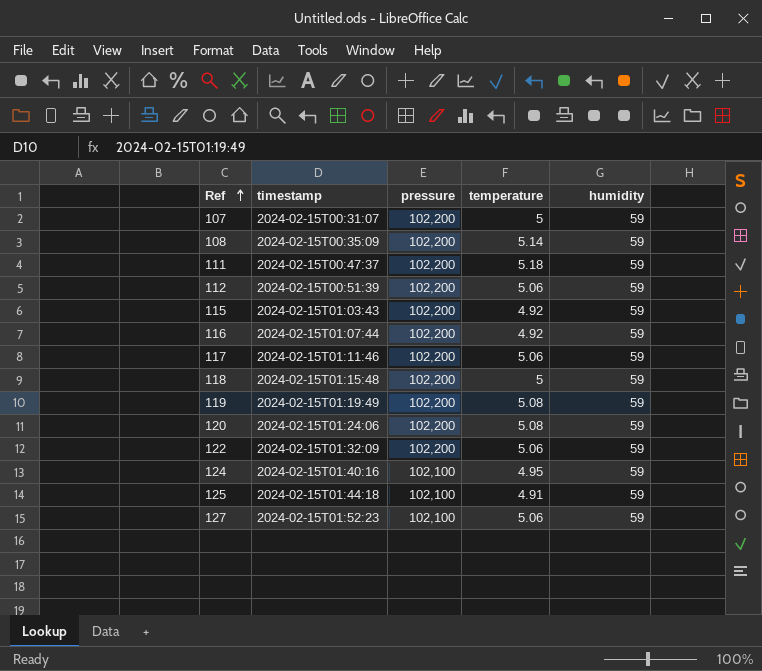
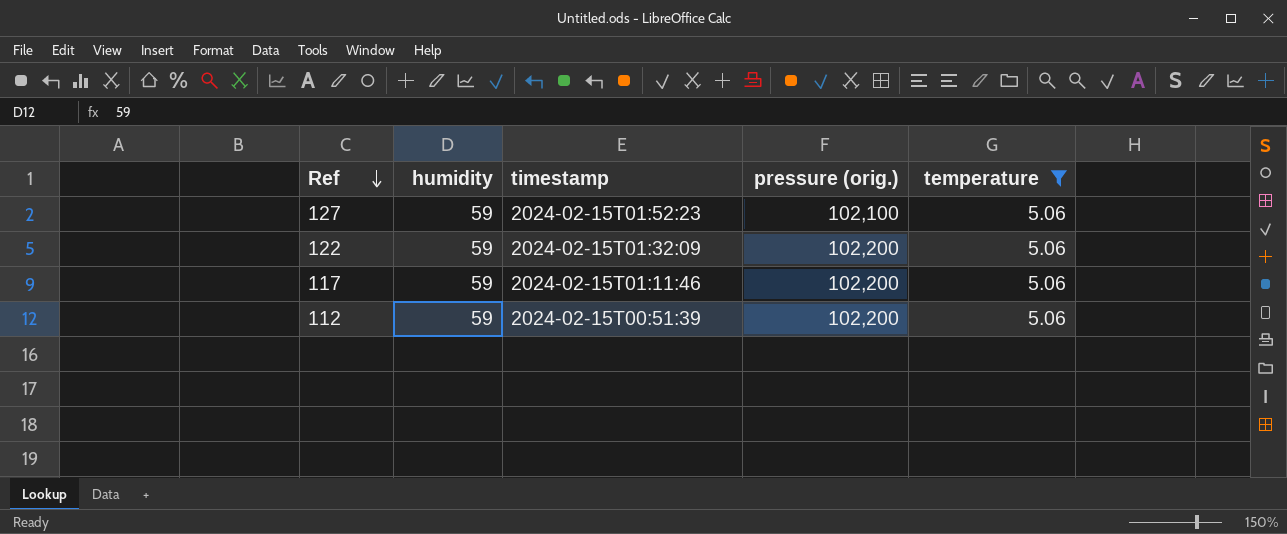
filter: none -> temperature = 5.06
row order: Ref ascending -> Ref descending
column humidity | position: 5 -> 2
column name: pressure -> pressure (orig.)

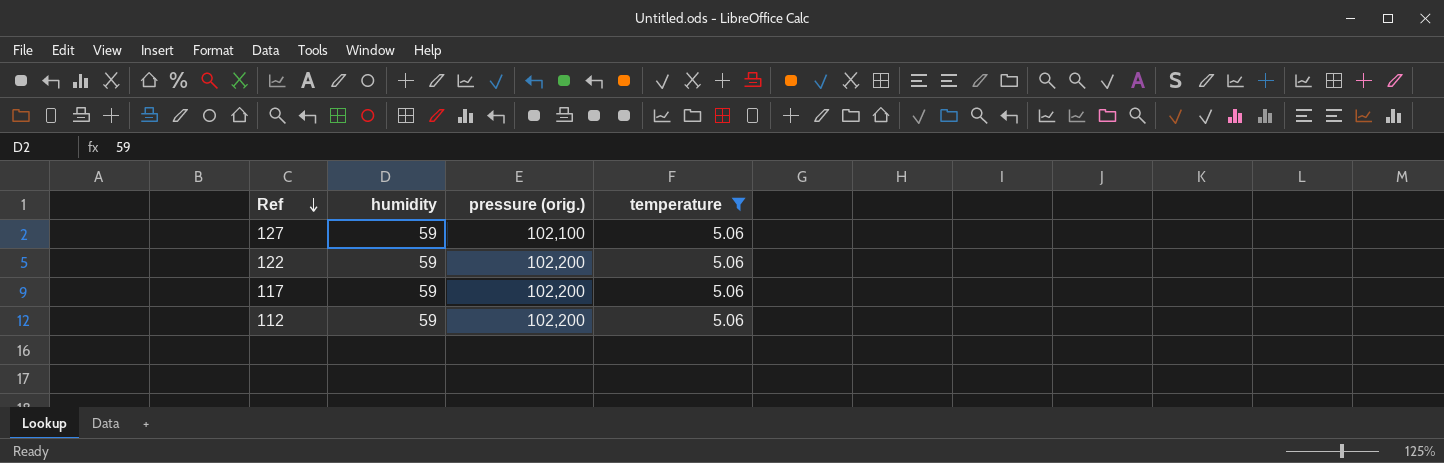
column timestamp | position: 3 -> none

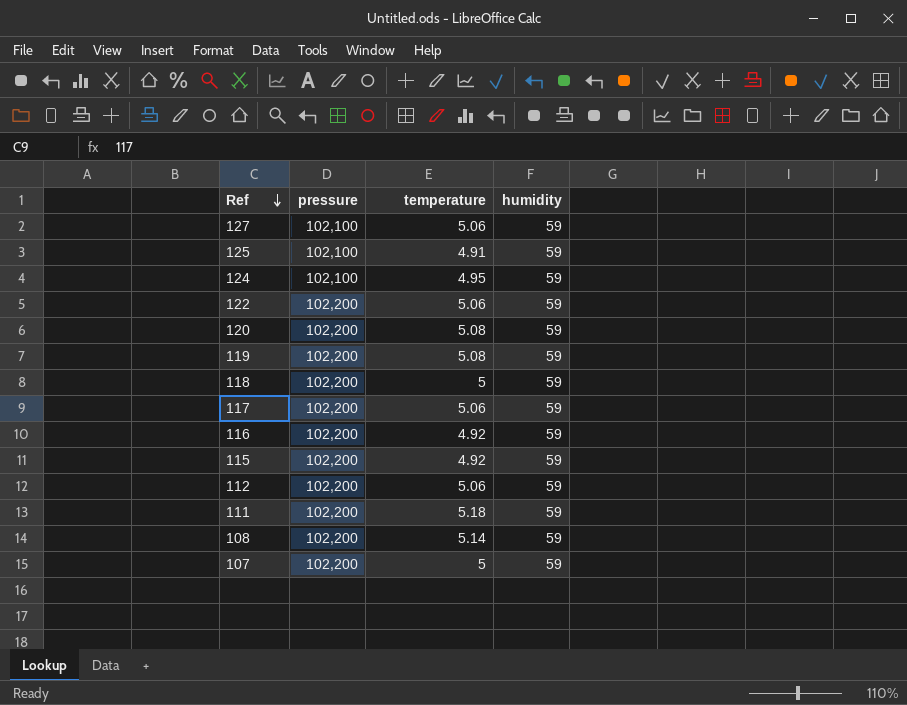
filter: temperature = 5.06 -> none
column name: pressure (orig.) -> pressure
column humidity | position: 2 -> 4

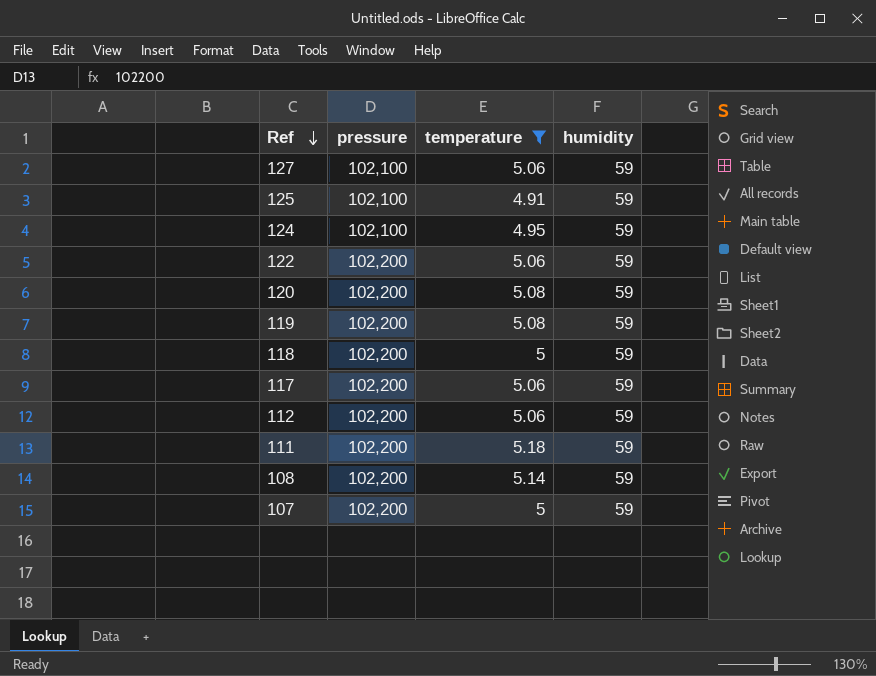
filter: none -> temperature != 4.92

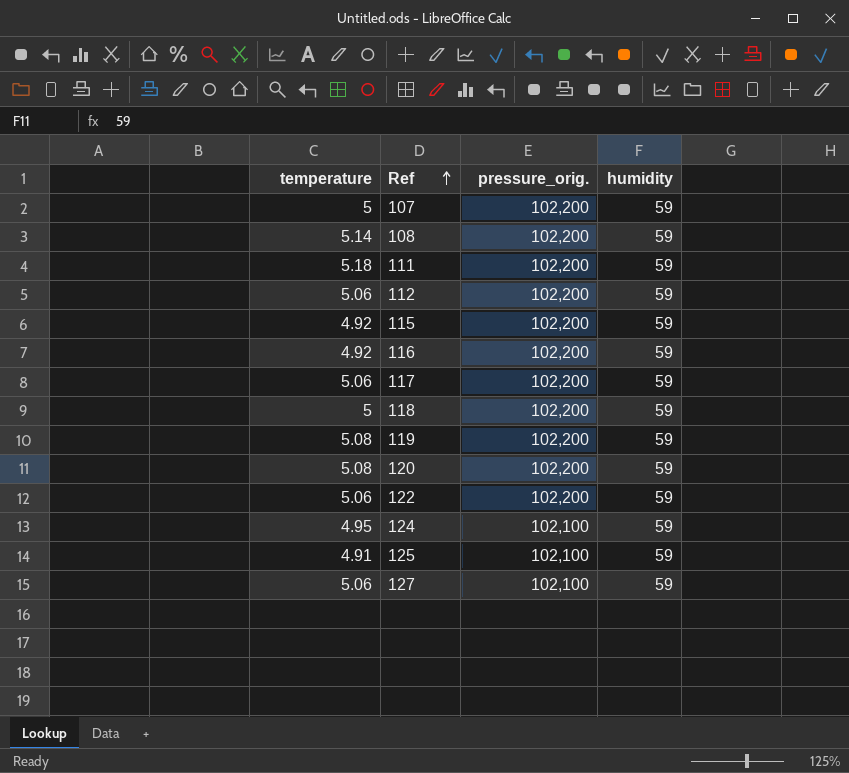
filter: temperature != 4.92 -> none
row order: Ref descending -> Ref ascending
column temperature | position: 3 -> 1
column name: pressure -> pressure_orig.

